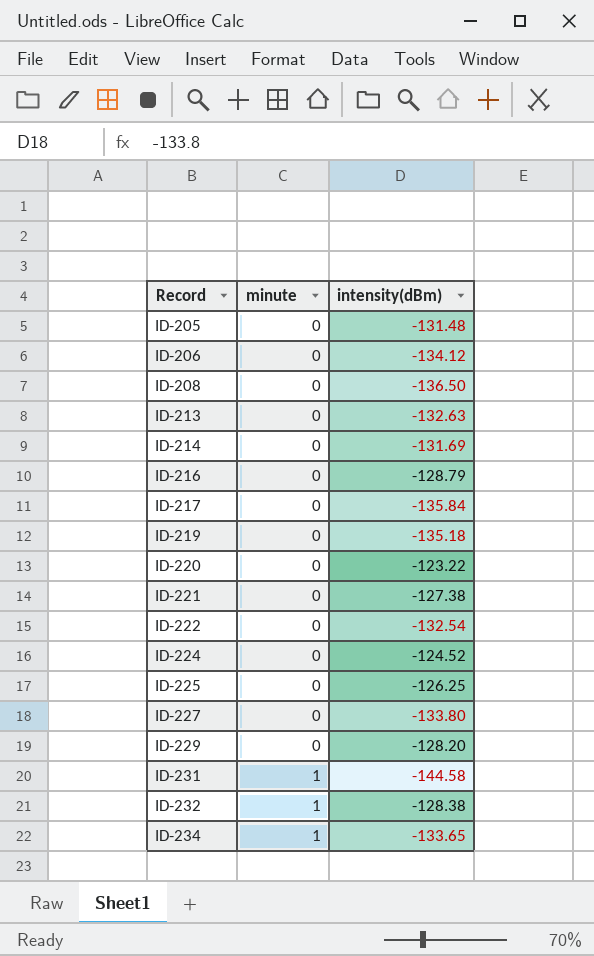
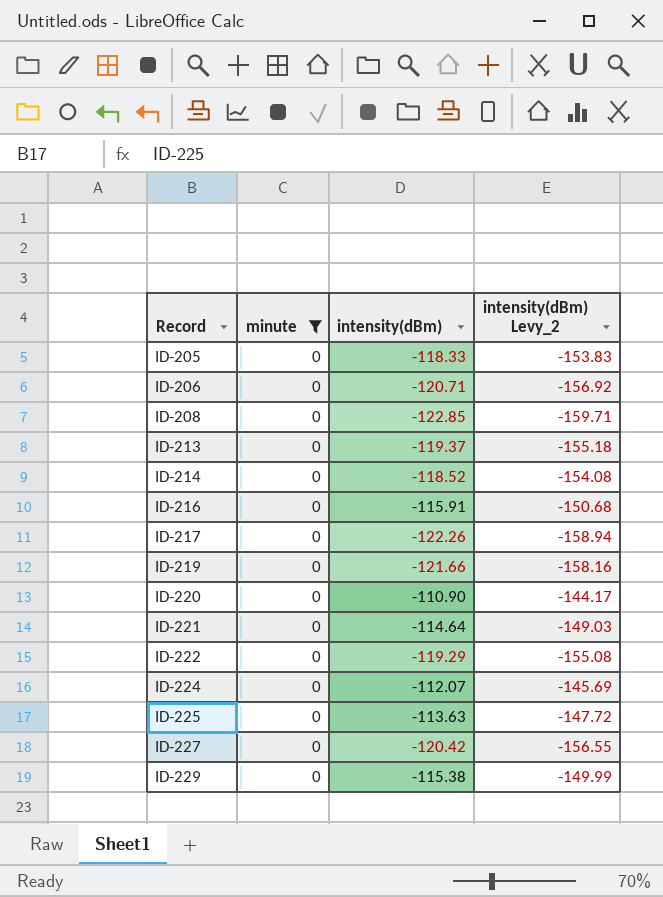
filter: none -> minute = 0
column intensity(dBm) Levy_2 | formula: none -> [intensity(dBm)] * 1.3
ID-205 | intensity(dBm): -131.48 -> -118.33
ID-206 | intensity(dBm): -134.12 -> -120.71
ID-208 | intensity(dBm): -136.50 -> -122.85
ID-213 | intensity(dBm): -132.63 -> -119.37
ID-214 | intensity(dBm): -131.69 -> -118.52
ID-216 | intensity(dBm): -128.79 -> -115.91
ID-217 | intensity(dBm): -135.84 -> -122.26
ID-219 | intensity(dBm): -135.18 -> -121.66
ID-220 | intensity(dBm): -123.22 -> -110.90
ID-221 | intensity(dBm): -127.38 -> -114.64
ID-222 | intensity(dBm): -132.54 -> -119.29
ID-224 | intensity(dBm): -124.52 -> -112.07
ID-225 | intensity(dBm): -126.25 -> -113.63
ID-227 | intensity(dBm): -133.80 -> -120.42
ID-229 | intensity(dBm): -128.20 -> -115.38

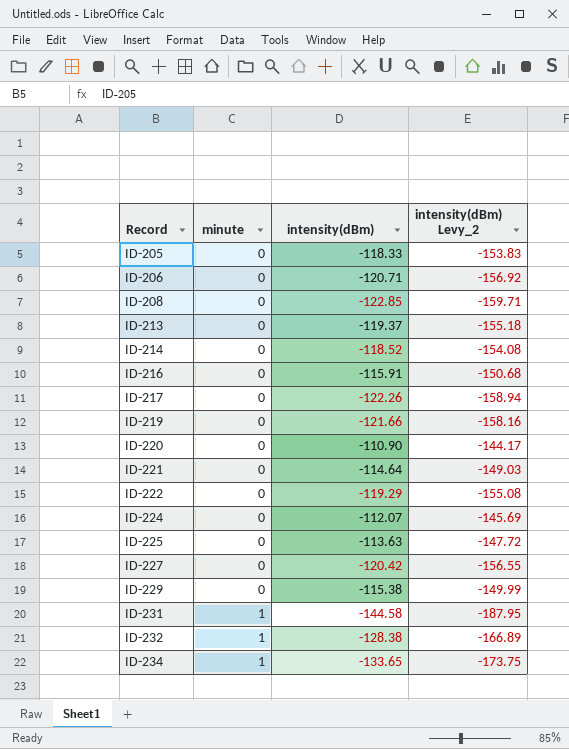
filter: minute = 0 -> none

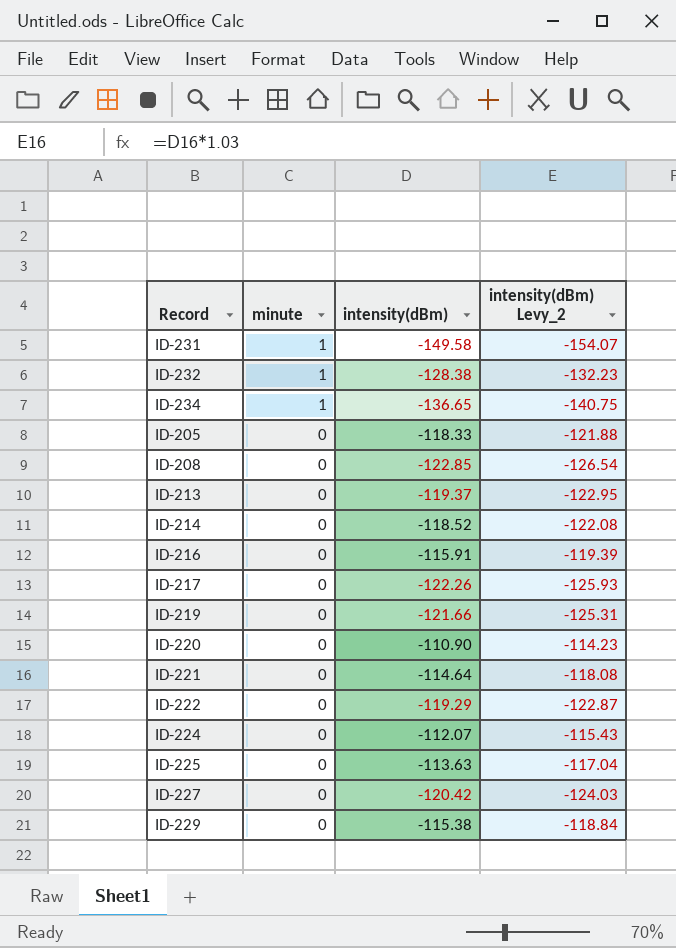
row order: Record ascending -> minute descending
column intensity(dBm) Levy_2 | formula: [intensity(dBm)] * 1.3 -> [intensity(dBm)] * 1.03
row ID-206: 0 | -120.71 | -156.92 -> none
ID-231 | intensity(dBm): -144.58 -> -149.58
ID-234 | intensity(dBm): -133.65 -> -136.65

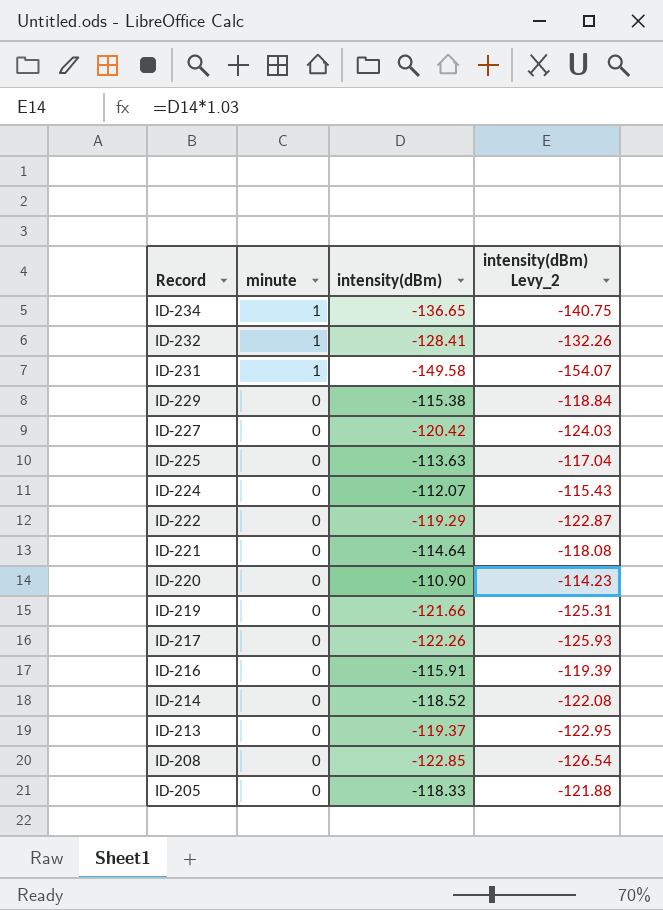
row order: minute descending -> Record descending
ID-232 | intensity(dBm): -128.38 -> -128.41
ID-232 | intensity(dBm) Levy_2: -132.23 -> -132.26

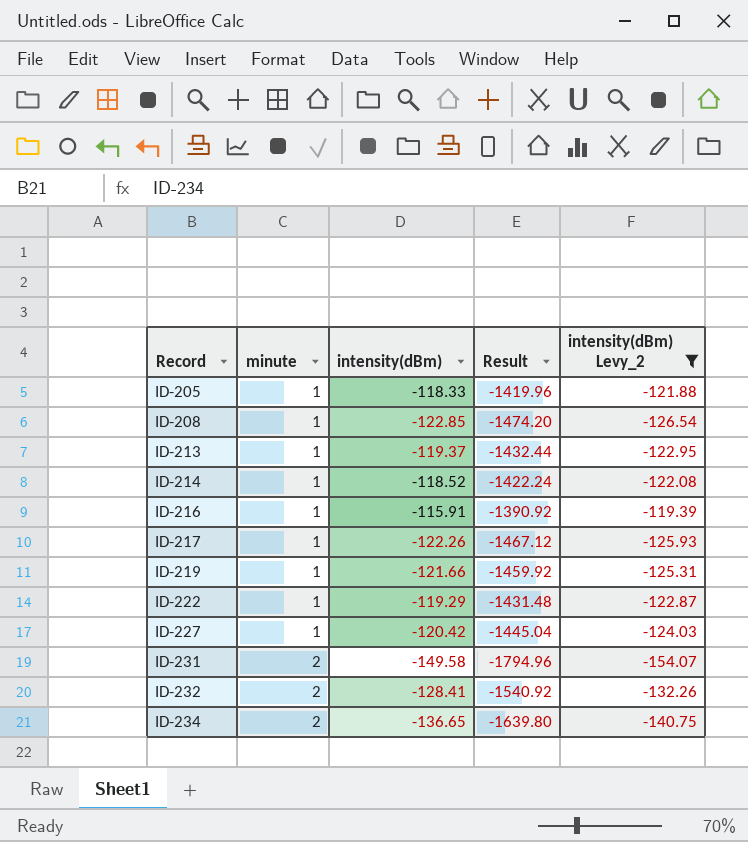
filter: none -> intensity(dBm) Levy_2 <= -119.39
row order: Record descending -> Record ascending
column Result | formula: none -> [intensity(dBm)] * 12
ID-205 | minute: 0 -> 1
ID-208 | minute: 0 -> 1
ID-213 | minute: 0 -> 1
ID-214 | minute: 0 -> 1
ID-216 | minute: 0 -> 1
ID-217 | minute: 0 -> 1
ID-219 | minute: 0 -> 1
ID-222 | minute: 0 -> 1
ID-227 | minute: 0 -> 1
ID-231 | minute: 1 -> 2
ID-232 | minute: 1 -> 2
ID-234 | minute: 1 -> 2

